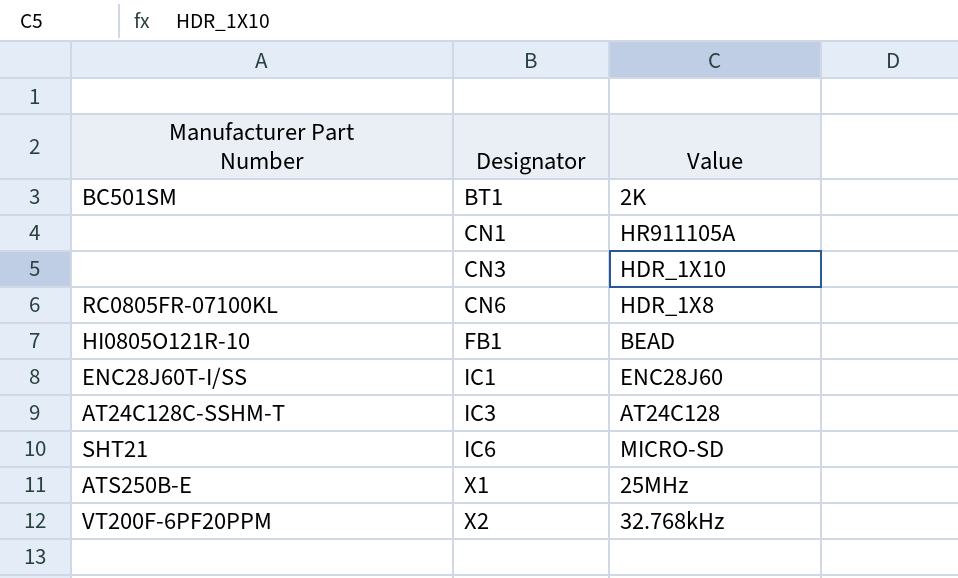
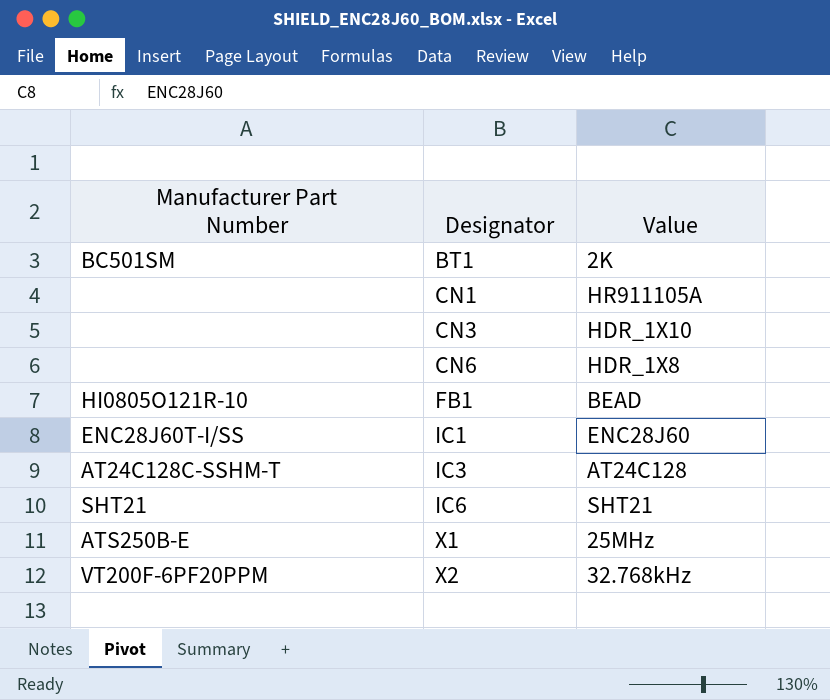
CN6 | Manufacturer Part Number: RC0805FR-07100KL -> none
IC6 | Value: MICRO-SD -> SHT21

